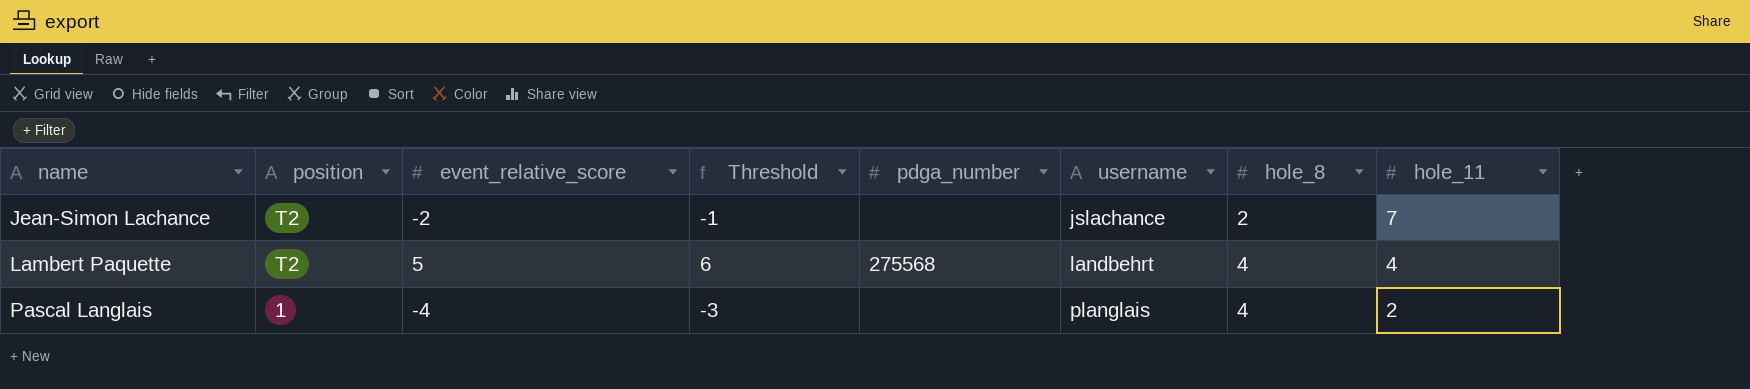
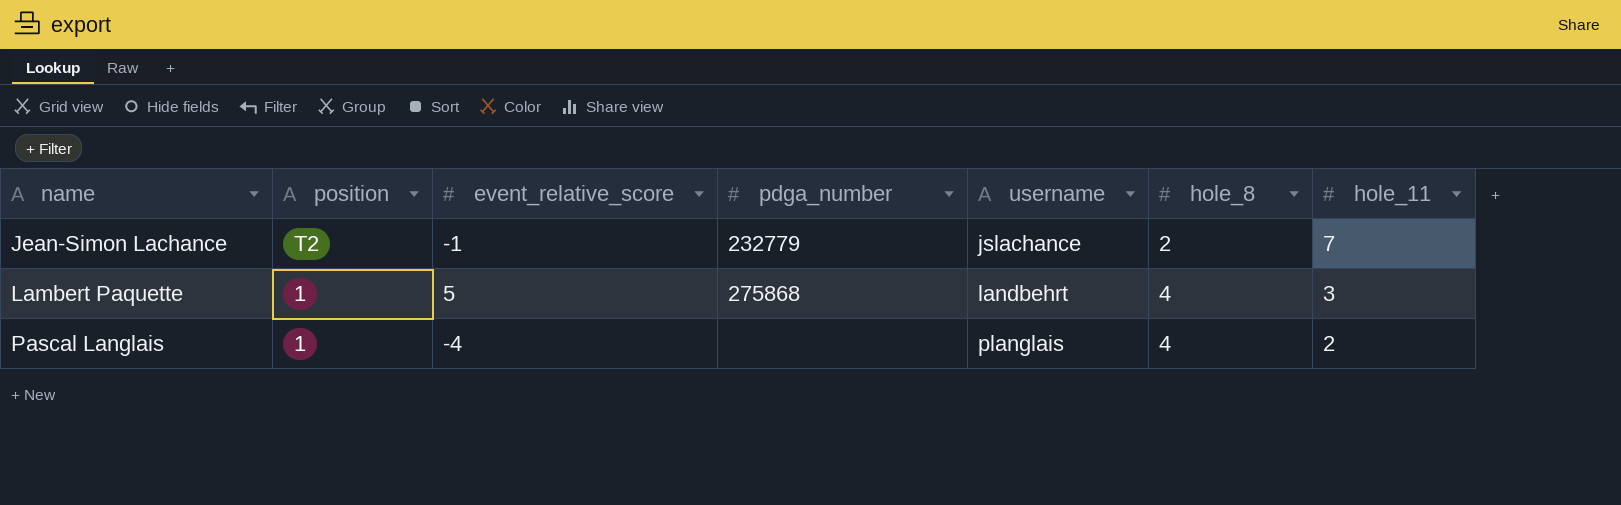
column Threshold | formula: [event_relative_score] + 1 -> none
Jean-Simon Lachance | event_relative_score: -2 -> -1
Jean-Simon Lachance | pdga_number: none -> 232779
Lambert Paquette | position: T2 -> 1
Lambert Paquette | pdga_number: 275568 -> 275868
Lambert Paquette | hole_11: 4 -> 3

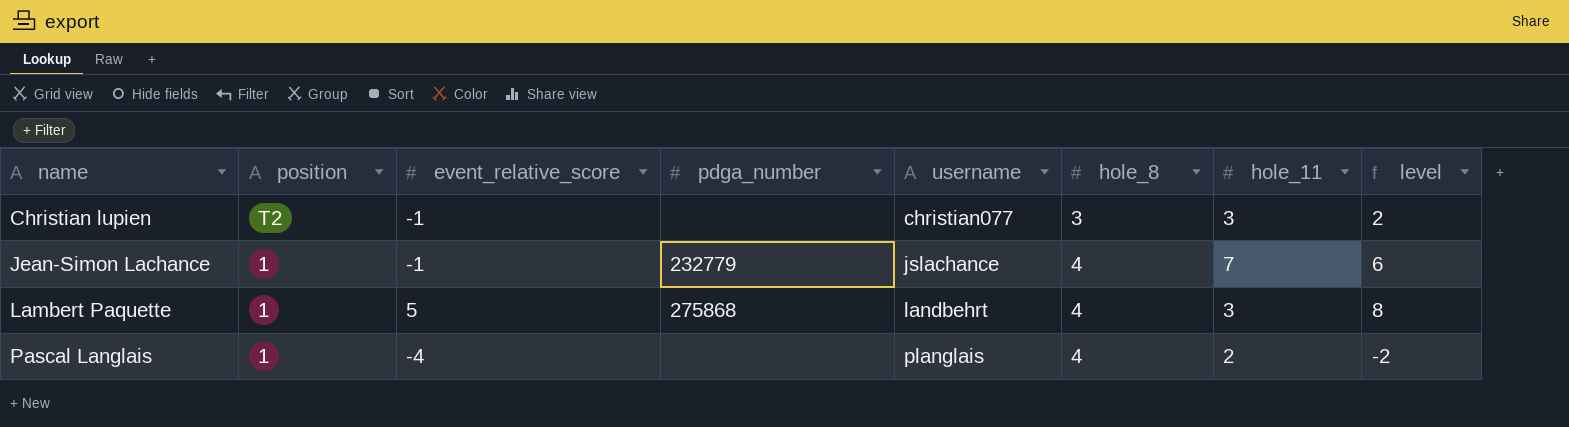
column level | formula: none -> [event_relative_score] + [hole_11]
row Christian lupien: none -> T2 | -1 | none | christian077 | 3 | 3 | 2
Jean-Simon Lachance | position: T2 -> 1
Jean-Simon Lachance | hole_8: 2 -> 4

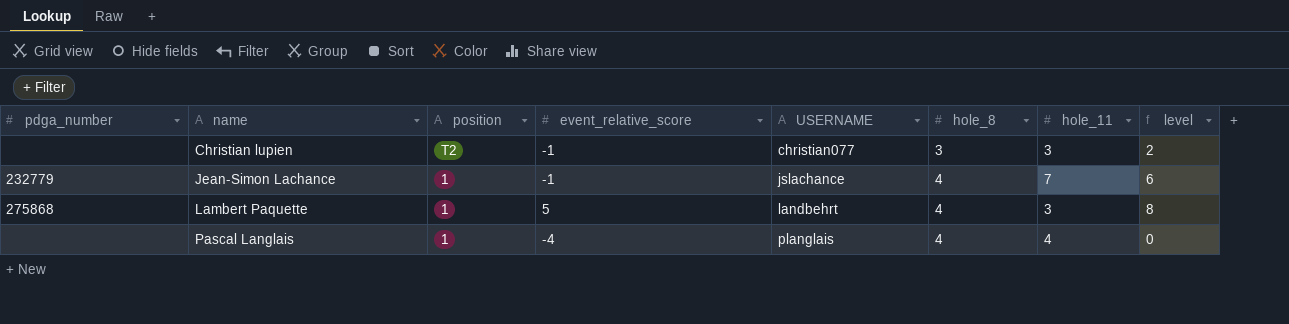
column pdga_number | position: 4 -> 1
column name: username -> USERNAME
Pascal Langlais | hole_11: 2 -> 4
Pascal Langlais | level: -2 -> 0

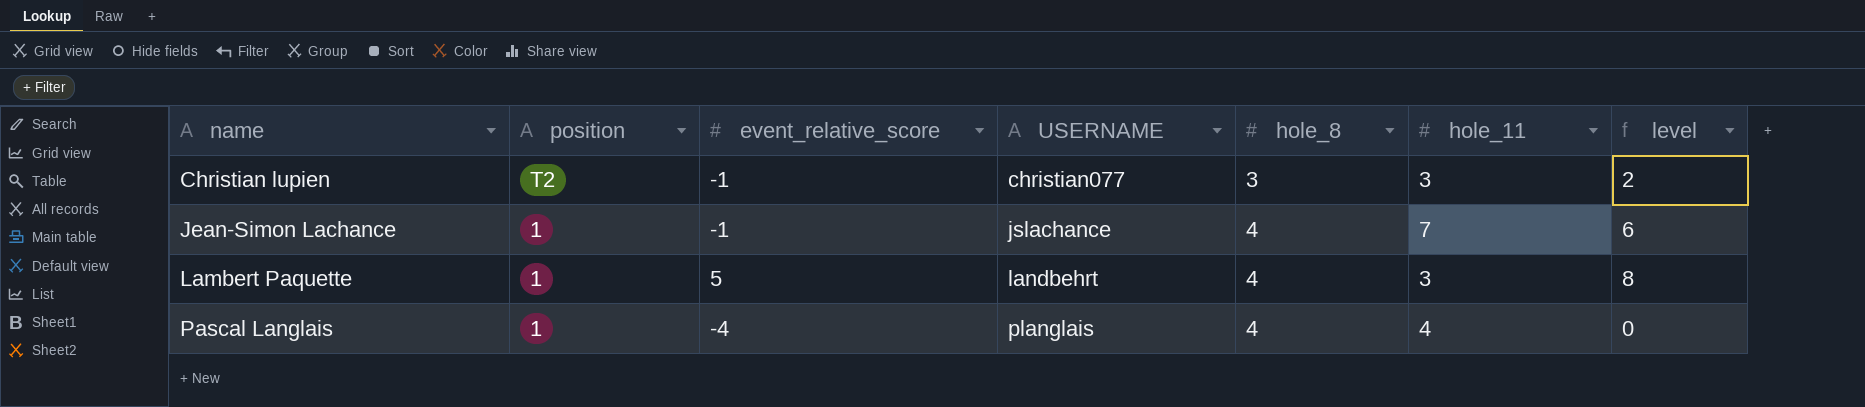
column pdga_number | position: 1 -> none

